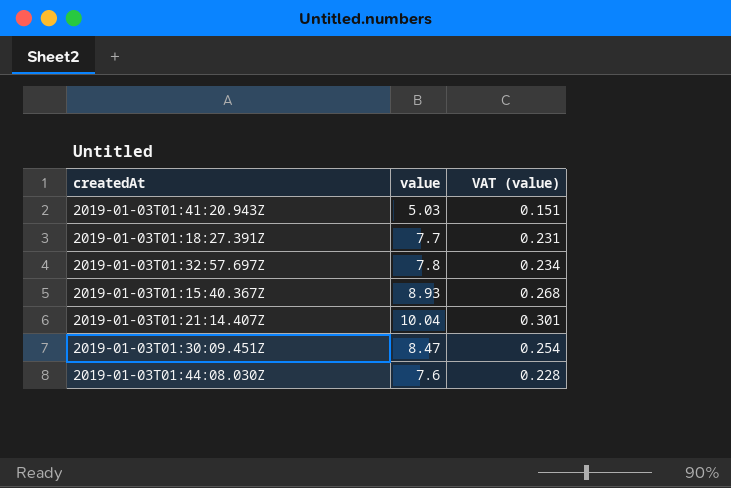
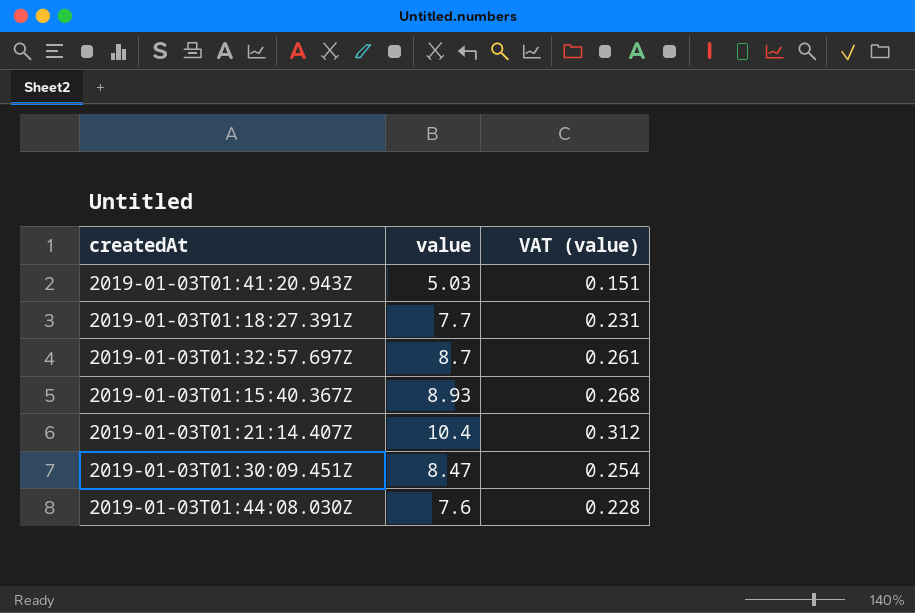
2019-01-03T01:32:57.697Z | value: 7.8 -> 8.7
2019-01-03T01:32:57.697Z | VAT (value): 0.234 -> 0.261
2019-01-03T01:21:14.407Z | value: 10.04 -> 10.4
2019-01-03T01:21:14.407Z | VAT (value): 0.301 -> 0.312

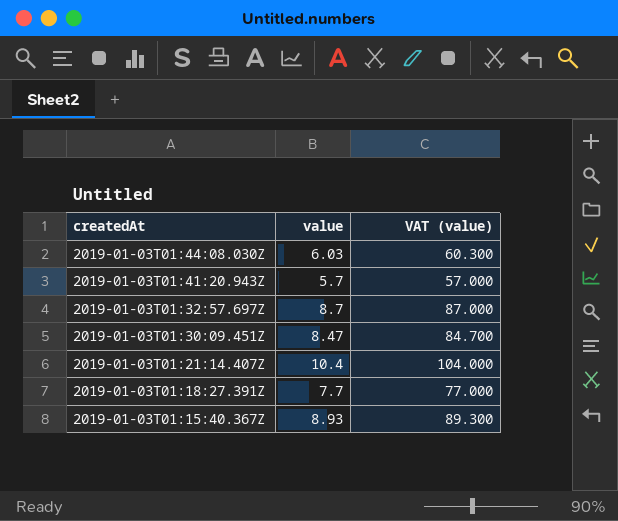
row order: none -> createdAt descending
column VAT (value) | formula: [value] * 0.03 -> [value] * 10
2019-01-03T01:44:08.030Z | value: 7.6 -> 6.03
2019-01-03T01:41:20.943Z | value: 5.03 -> 5.7

